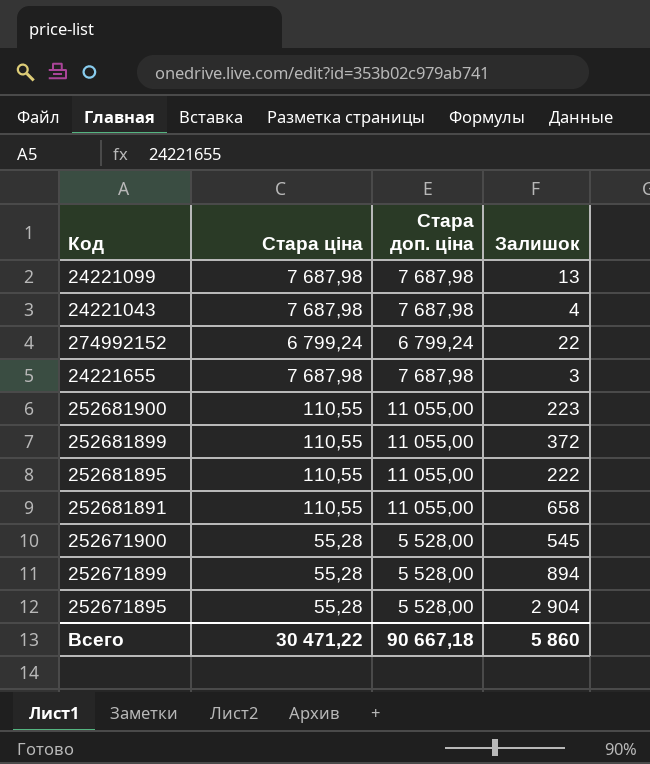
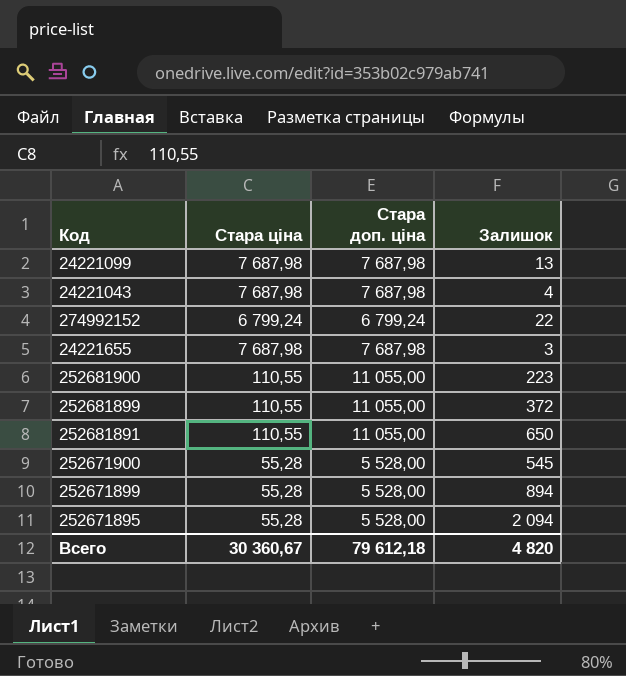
row 252681895: 110,55 | 11 055,00 | 222 -> none
252681891 | Залишок: 658 -> 650
252671895 | Залишок: 2 904 -> 2 094
Всего | Стара ціна: 30 471,22 -> 30 360,67
Всего | Стара доп. ціна: 90 667,18 -> 79 612,18
Всего | Залишок: 5 860 -> 4 820

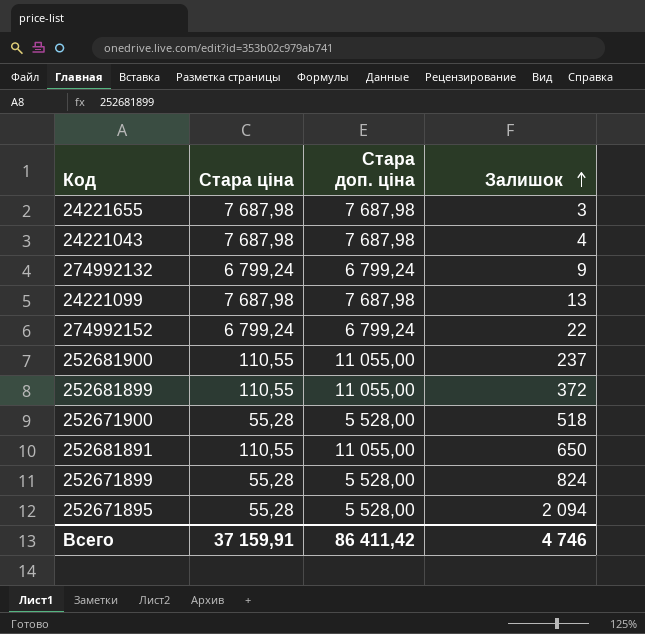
row order: none -> Залишок ascending
row 274992132: none -> 6 799,24 | 6 799,24 | 9
252681900 | Залишок: 223 -> 237
252671900 | Залишок: 545 -> 518
252671899 | Залишок: 894 -> 824
Всего | Стара ціна: 30 360,67 -> 37 159,91
Всего | Стара доп. ціна: 79 612,18 -> 86 411,42
Всего | Залишок: 4 820 -> 4 746

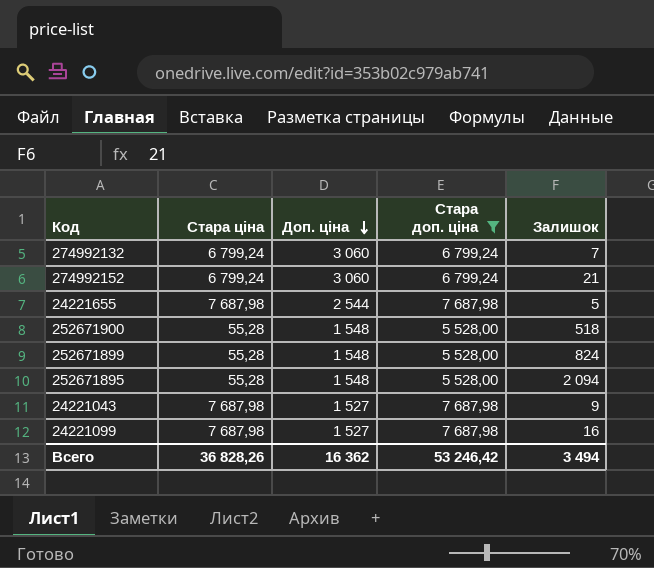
filter: none -> Стара доп. ціна != 11 055,00
row order: Залишок ascending -> Доп. ціна descending
column Доп. ціна | position: none -> 3
274992132 | Залишок: 9 -> 7
274992152 | Залишок: 22 -> 21
24221655 | Залишок: 3 -> 5
24221043 | Залишок: 4 -> 9
24221099 | Залишок: 13 -> 16
Всего | Стара ціна: 37 159,91 -> 36 828,26
Всего | Стара доп. ціна: 86 411,42 -> 53 246,42
Всего | Залишок: 4 746 -> 3 494

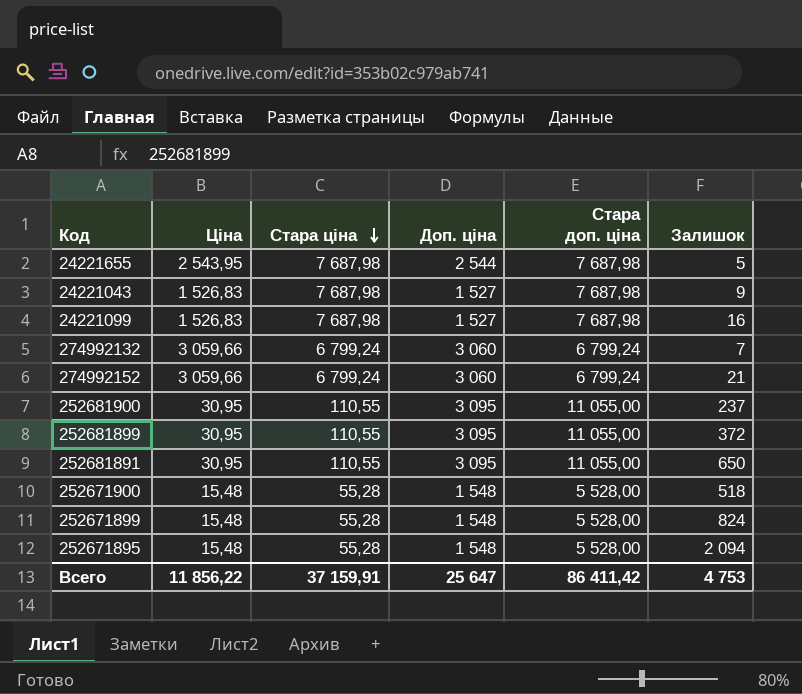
filter: Стара доп. ціна != 11 055,00 -> none
row order: Доп. ціна descending -> Стара ціна descending
column Ціна | position: none -> 2
Всего | Стара ціна: 36 828,26 -> 37 159,91
Всего | Доп. ціна: 16 362 -> 25 647
Всего | Стара доп. ціна: 53 246,42 -> 86 411,42
Всего | Залишок: 3 494 -> 4 753

